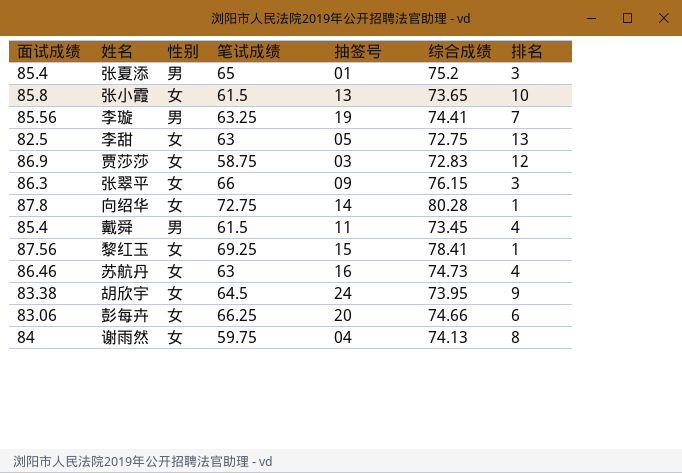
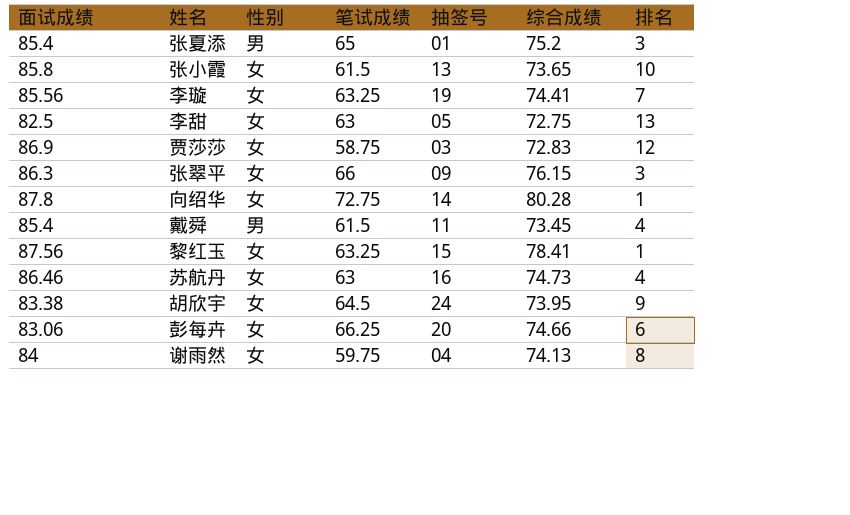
李璇 | 性别: 男 -> 女
黎红玉 | 笔试成绩: 69.25 -> 63.25

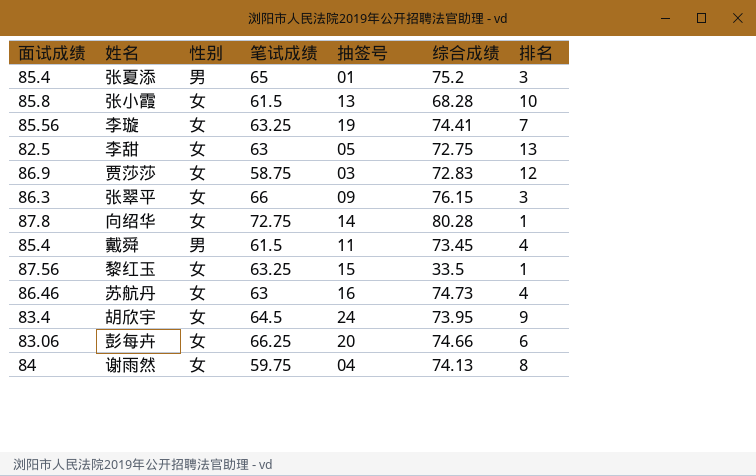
张小霞 | 综合成绩: 73.65 -> 68.28
黎红玉 | 综合成绩: 78.41 -> 33.5
胡欣宇 | 面试成绩: 83.38 -> 83.4

